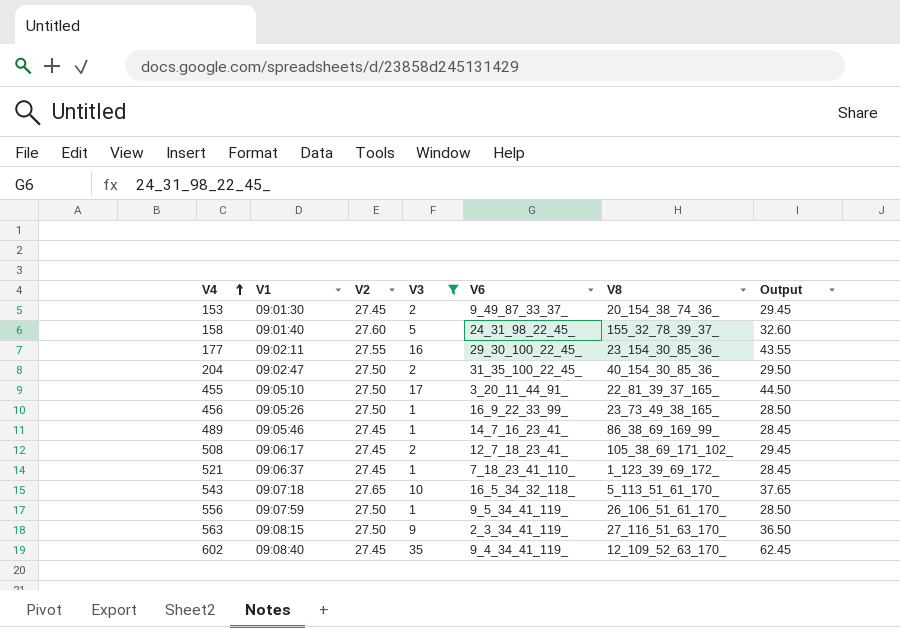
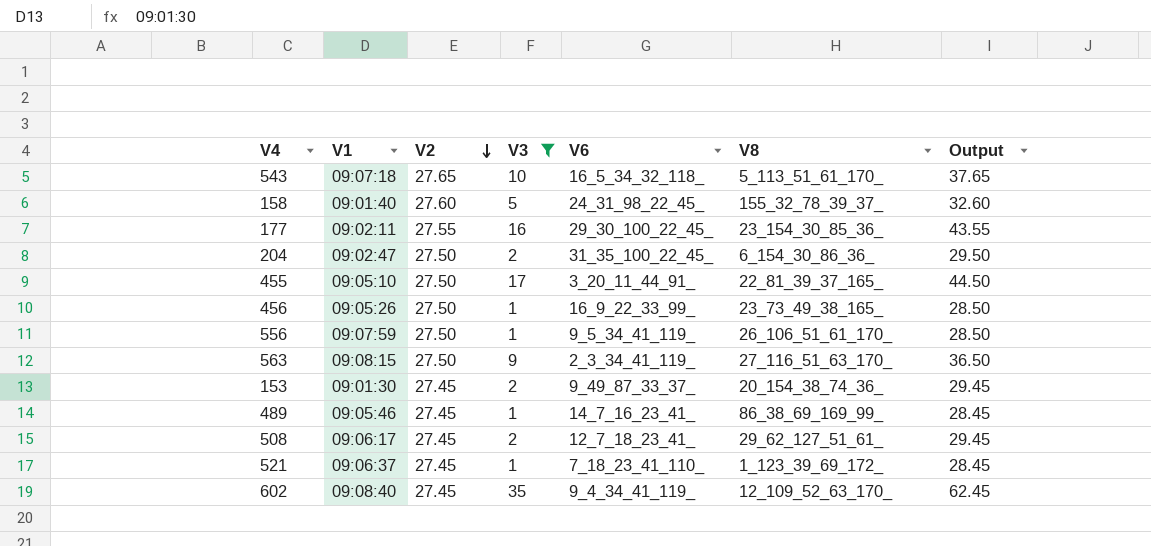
row order: V4 ascending -> V2 descending
204 | V8: 40_154_30_85_36_ -> 6_154_30_86_36_
508 | V8: 105_38_69_171_102_ -> 29_62_127_51_61_

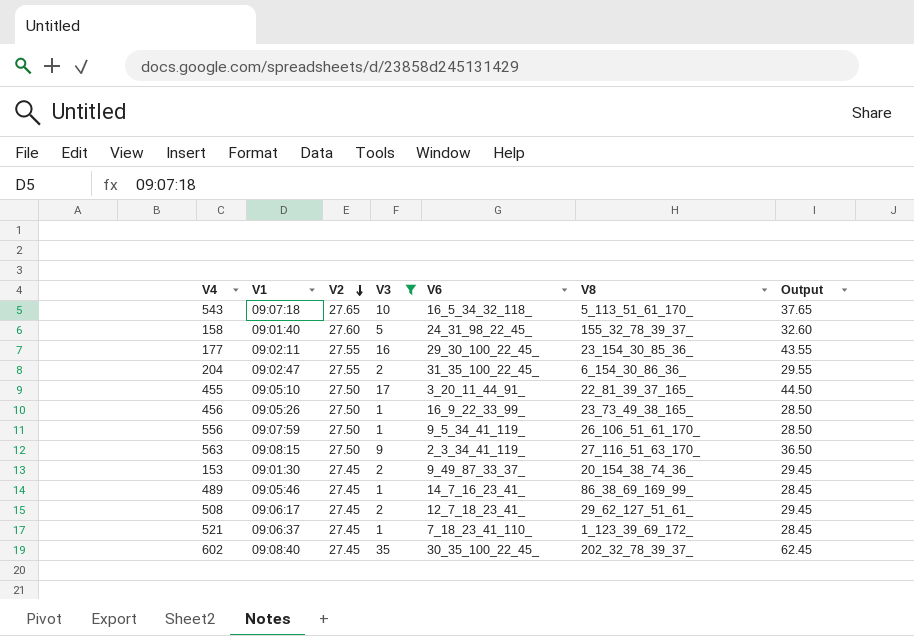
204 | V2: 27.50 -> 27.55
204 | Output: 29.50 -> 29.55
602 | V6: 9_4_34_41_119_ -> 30_35_100_22_45_
602 | V8: 12_109_52_63_170_ -> 202_32_78_39_37_

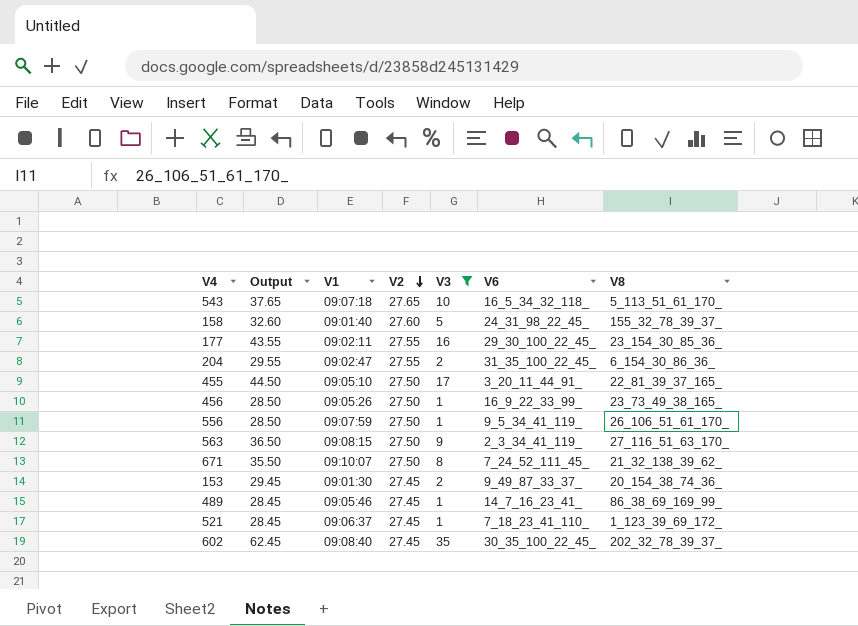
column Output | position: 7 -> 2
row 508: 09:06:17 | 27.45 | 2 | 12_7_18_23_41_ | 29_62_127_51_61_ | 29.45 -> none
row 671: none -> 35.50 | 09:10:07 | 27.50 | 8 | 7_24_52_111_45_ | 21_32_138_39_62_

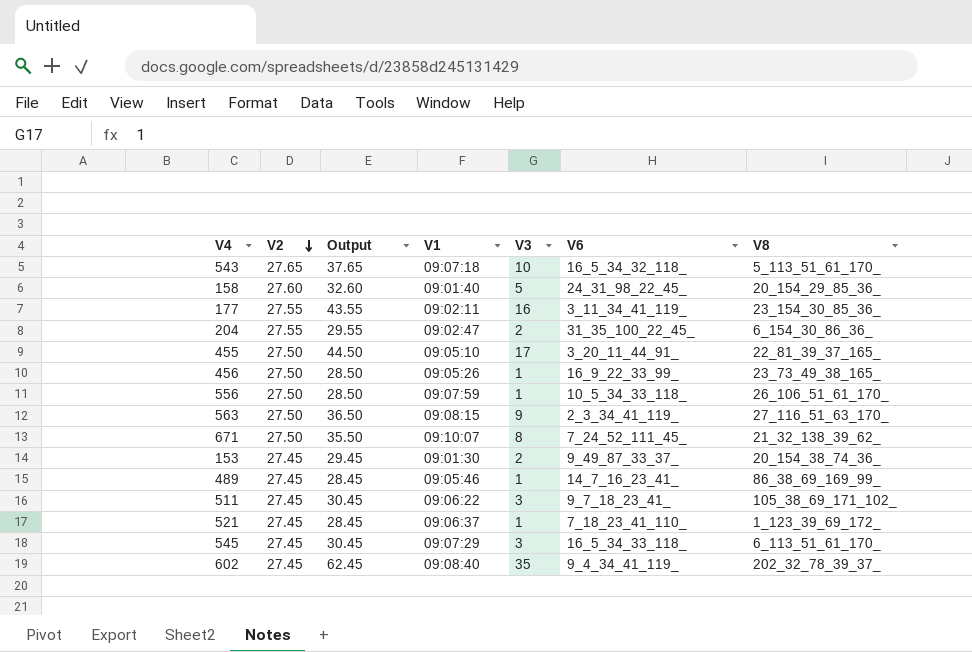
filter: V3 != 3 -> none
column V2 | position: 4 -> 2
158 | V8: 155_32_78_39_37_ -> 20_154_29_85_36_
177 | V6: 29_30_100_22_45_ -> 3_11_34_41_119_
556 | V6: 9_5_34_41_119_ -> 10_5_34_33_118_
602 | V6: 30_35_100_22_45_ -> 9_4_34_41_119_

